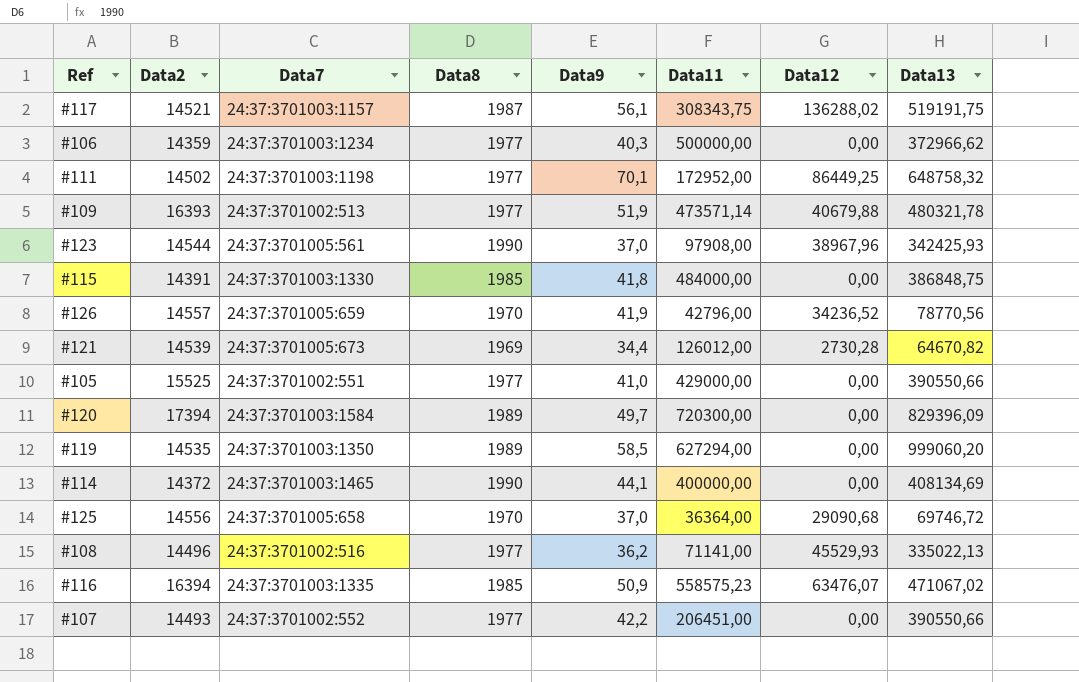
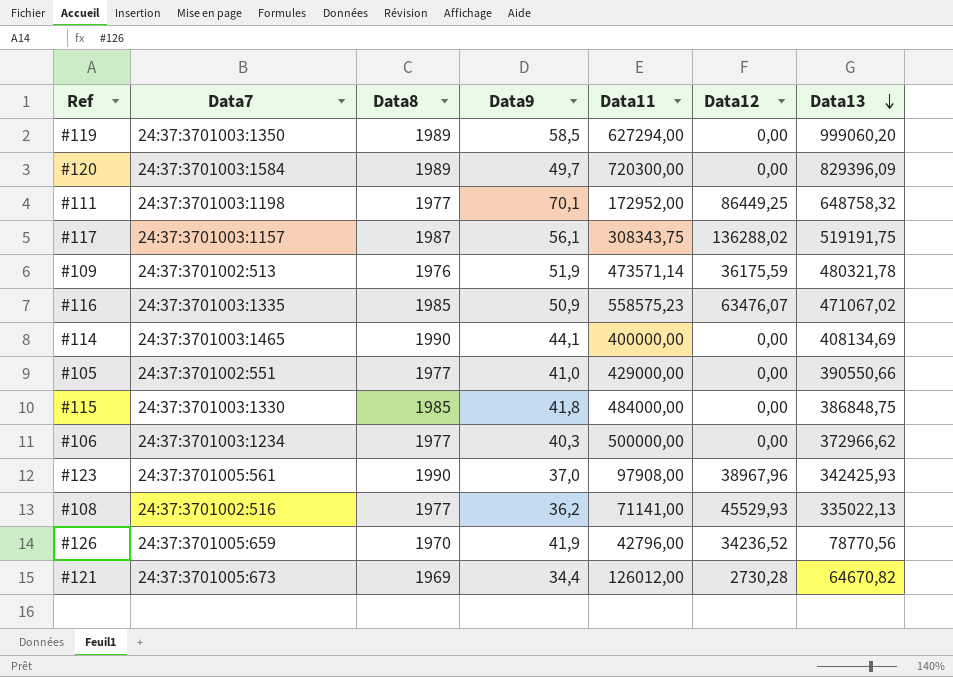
row order: none -> Data13 descending
column Data2 | position: 2 -> none
row #125: 14556 | 24:37:3701005:658 | 1970 | 37,0 | 36364,00 | 29090,68 | 69746,72 -> none
row #107: 14493 | 24:37:3701002:552 | 1977 | 42,2 | 206451,00 | 0,00 | 390550,66 -> none
#109 | Data8: 1977 -> 1976
#109 | Data12: 40679,88 -> 36175,59

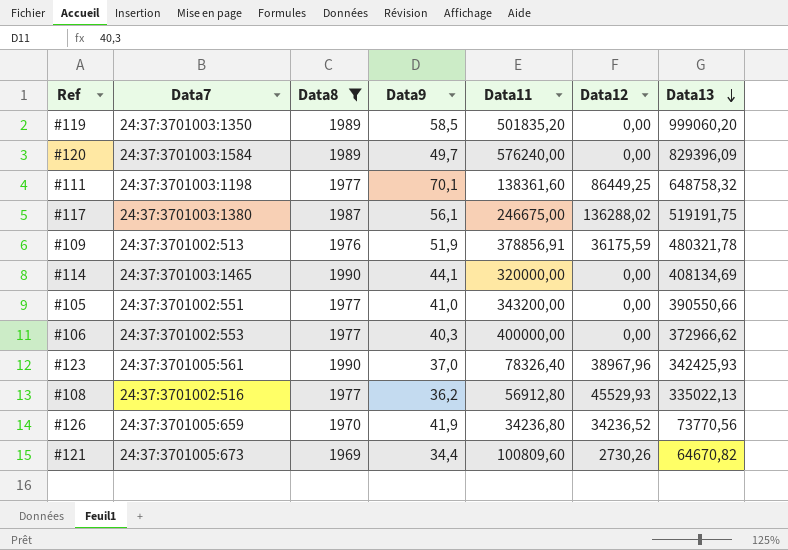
filter: none -> Data8 != 1985
#119 | Data11: 627294,00 -> 501835,20
#120 | Data11: 720300,00 -> 576240,00
#111 | Data11: 172952,00 -> 138361,60
#117 | Data7: 24:37:3701003:1157 -> 24:37:3701003:1380
#117 | Data11: 308343,75 -> 246675,00
#109 | Data11: 473571,14 -> 378856,91
#114 | Data11: 400000,00 -> 320000,00
#105 | Data11: 429000,00 -> 343200,00
#106 | Data7: 24:37:3701003:1234 -> 24:37:3701002:553
#106 | Data11: 500000,00 -> 400000,00
#123 | Data11: 97908,00 -> 78326,40
#108 | Data11: 71141,00 -> 56912,80
#126 | Data11: 42796,00 -> 34236,80
#126 | Data13: 78770,56 -> 73770,56
#121 | Data11: 126012,00 -> 100809,60
#121 | Data12: 2730,28 -> 2730,26

